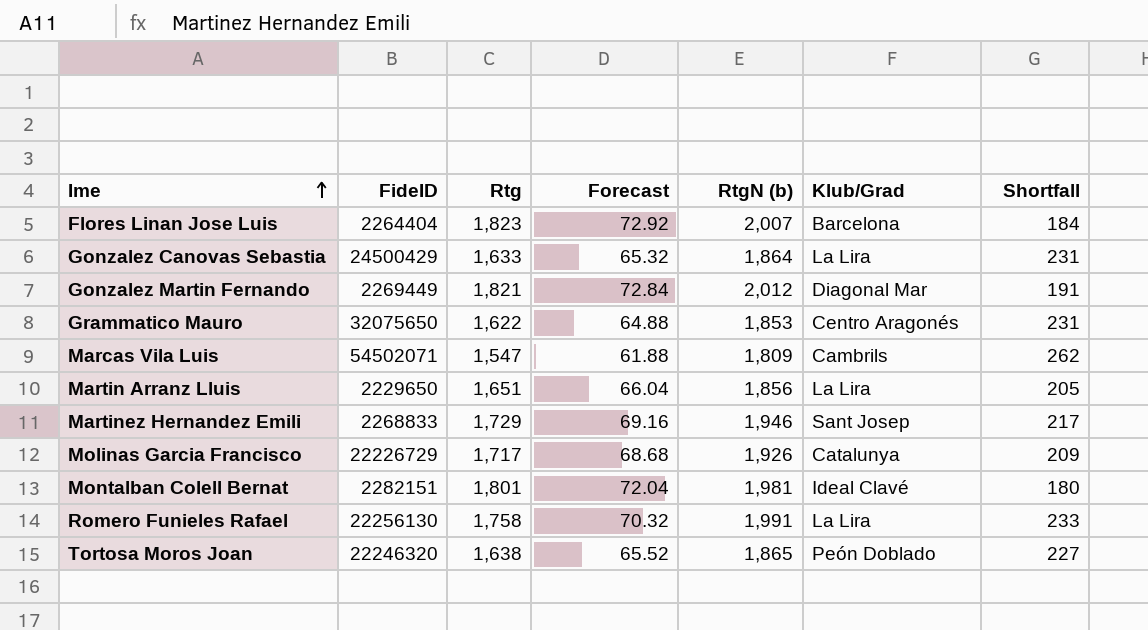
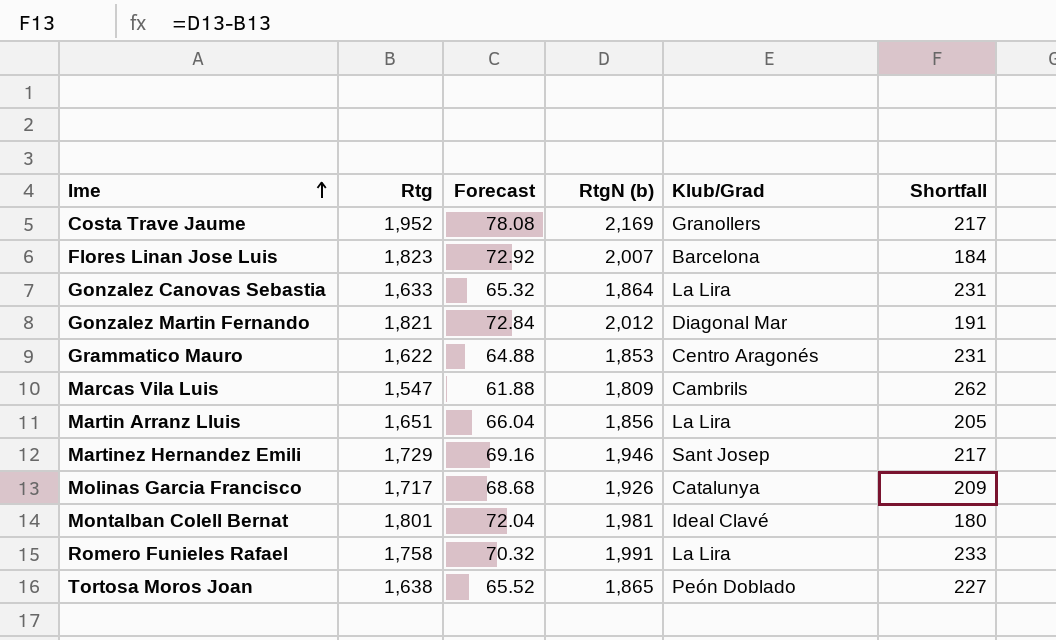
column FideID | position: 2 -> none
row Costa Trave Jaume: none -> 1,952 | 78.08 | 2,169 | Granollers | 217

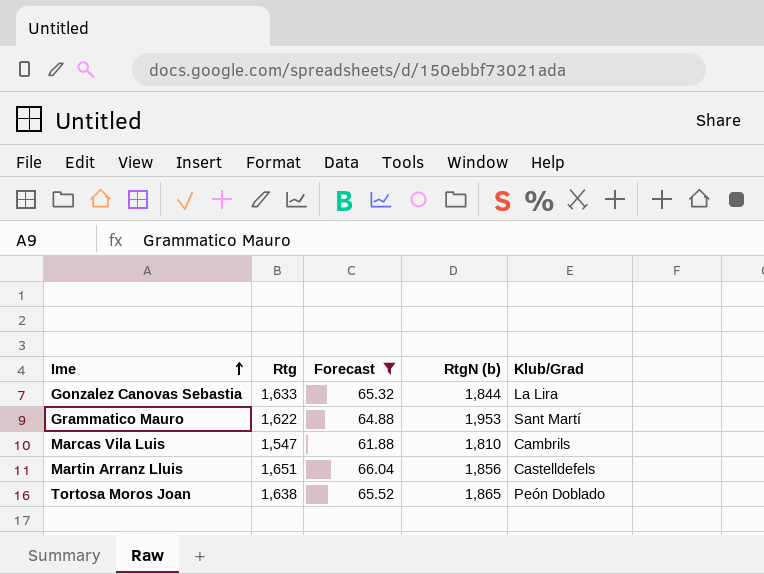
filter: none -> Forecast <= 66.04
column Shortfall | formula: [RtgN (b)] - [Rtg] -> none
Gonzalez Canovas Sebastia | RtgN (b): 1,864 -> 1,844
Grammatico Mauro | RtgN (b): 1,853 -> 1,953
Grammatico Mauro | Klub/Grad: Centro Aragonés -> Sant Martí
Marcas Vila Luis | RtgN (b): 1,809 -> 1,810
Martin Arranz Lluis | Klub/Grad: La Lira -> Castelldefels

